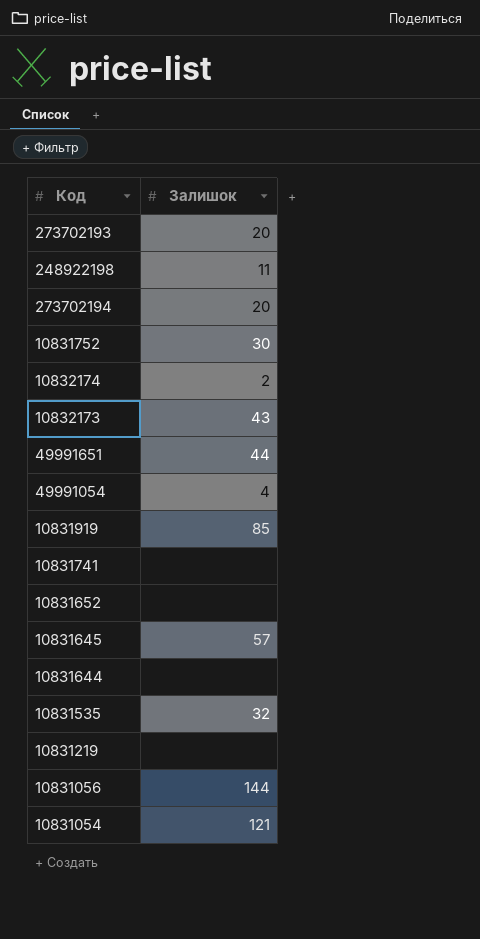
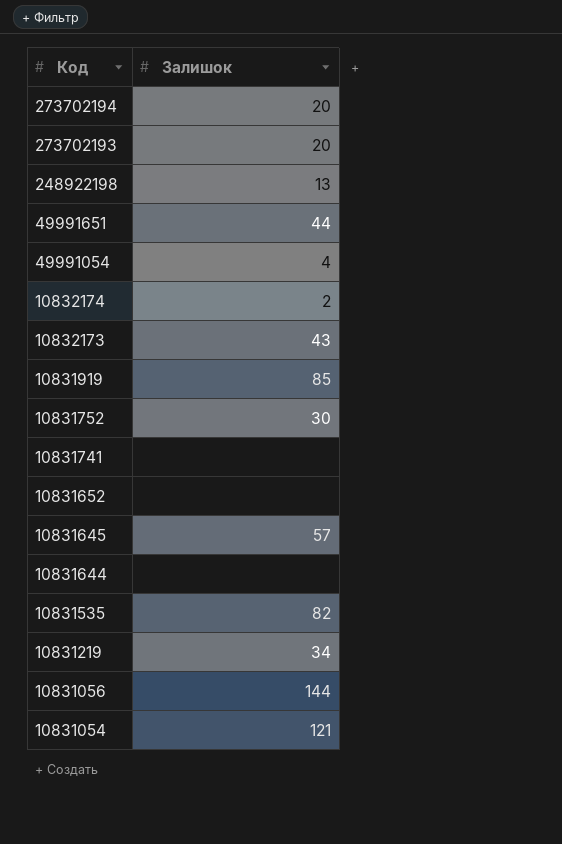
row order: none -> Код descending
248922198 | Залишок: 11 -> 13
10831535 | Залишок: 32 -> 82
10831219 | Залишок: none -> 34

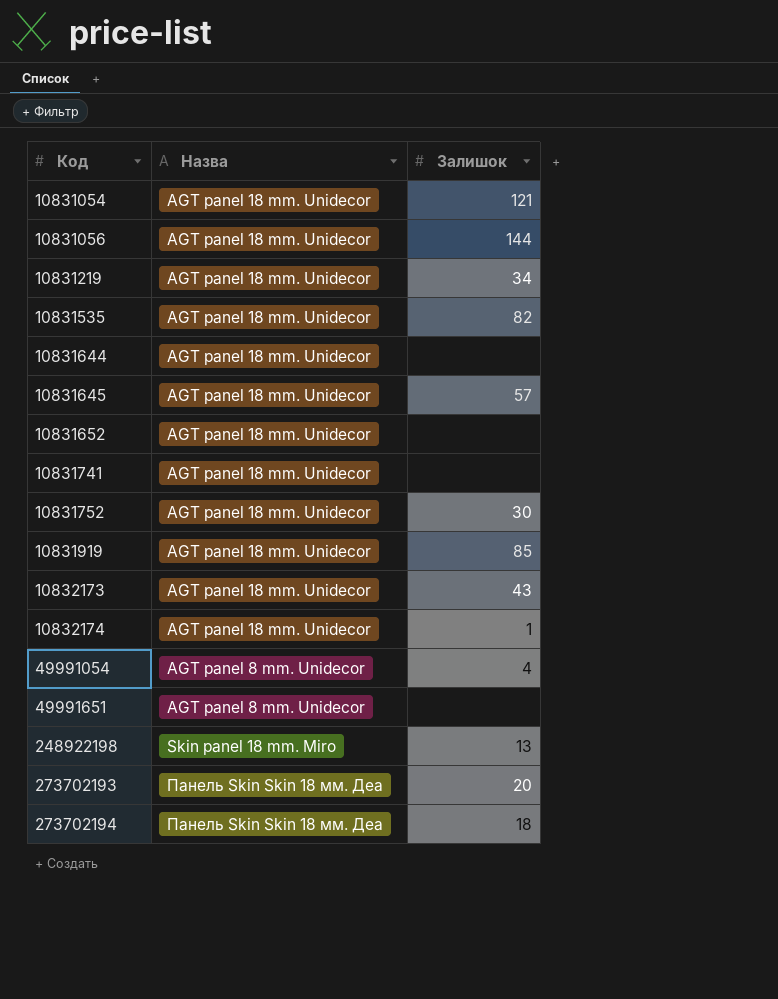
row order: Код descending -> Код ascending
column Назва | position: none -> 2
10832174 | Залишок: 2 -> 1
49991651 | Залишок: 44 -> none
273702194 | Залишок: 20 -> 18

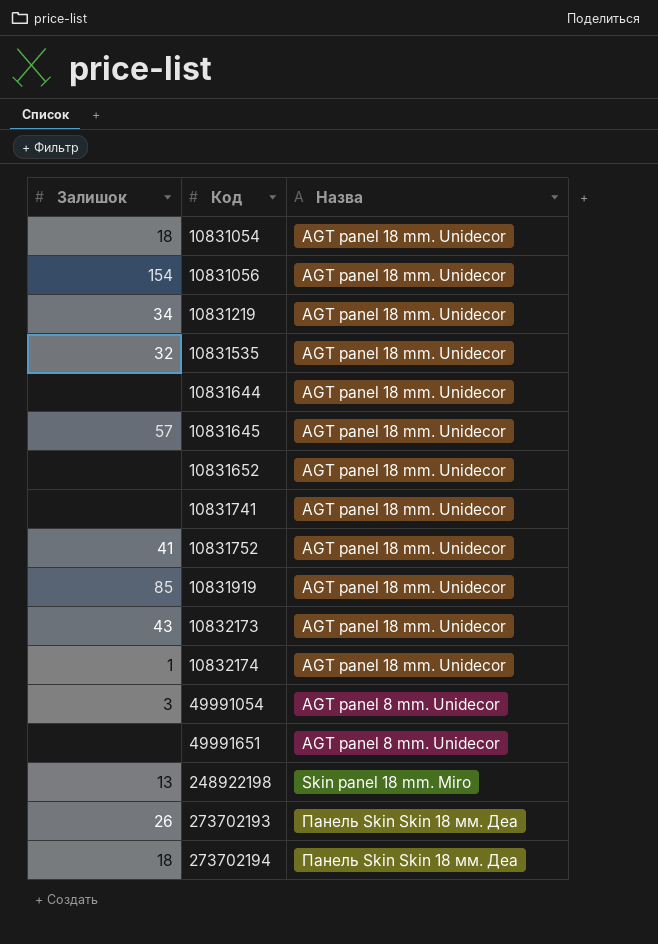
column Залишок | position: 3 -> 1
10831054 | Залишок: 121 -> 18
10831056 | Залишок: 144 -> 154
10831535 | Залишок: 82 -> 32
10831752 | Залишок: 30 -> 41
49991054 | Залишок: 4 -> 3
273702193 | Залишок: 20 -> 26

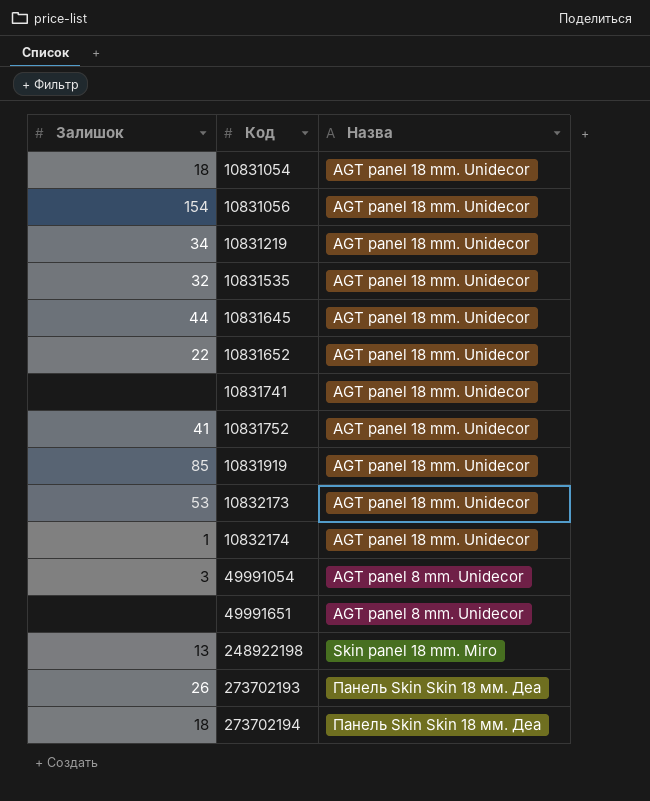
row 10831644: none | AGT panel 18 mm. Unidecor -> none
10831645 | Залишок: 57 -> 44
10831652 | Залишок: none -> 22
10832173 | Залишок: 43 -> 53

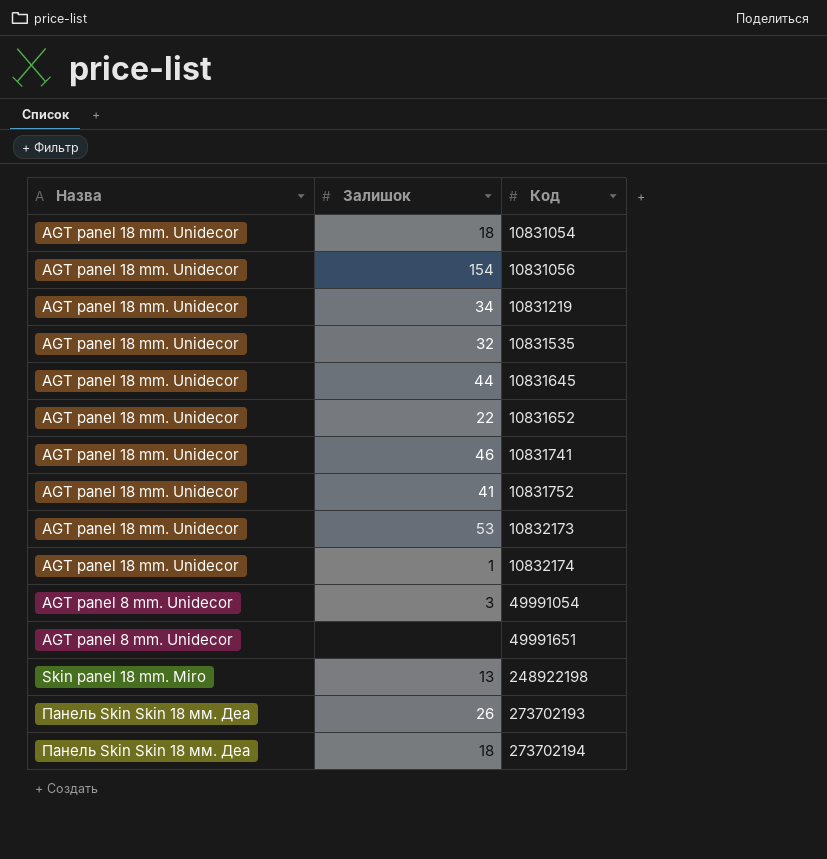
column Назва | position: 3 -> 1
row 10831919: 85 | AGT panel 18 mm. Unidecor -> none
10831741 | Залишок: none -> 46

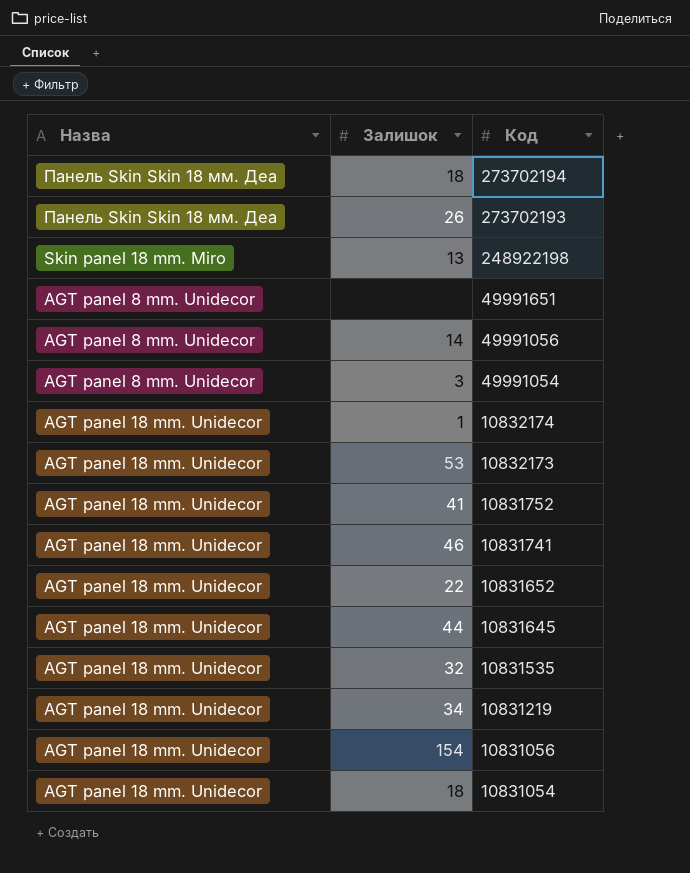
row order: Код ascending -> Код descending
row 49991056: none -> AGT panel 8 mm. Unidecor | 14

